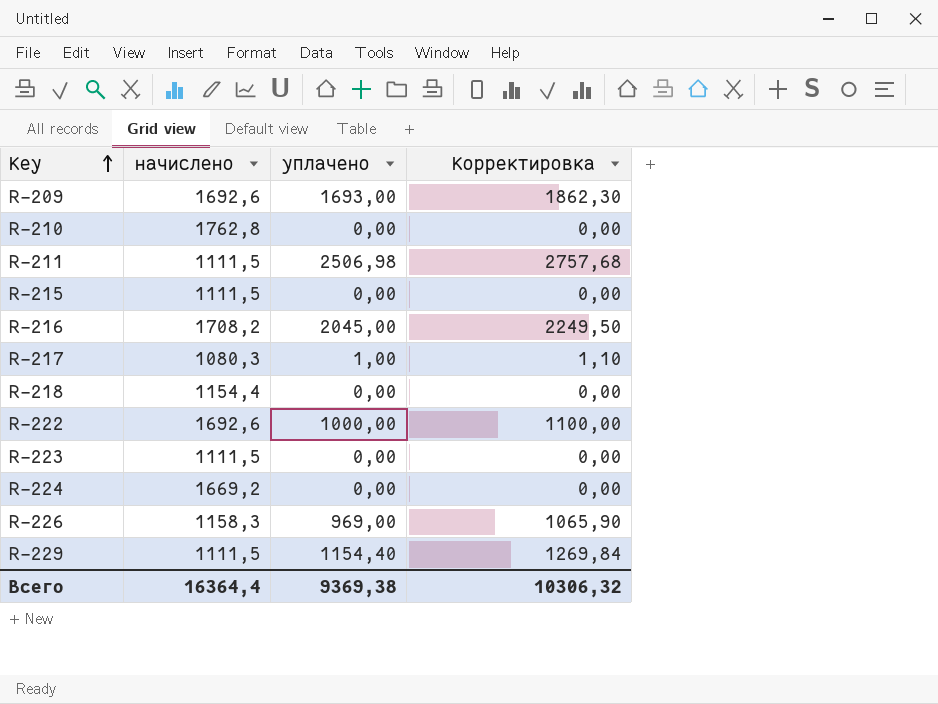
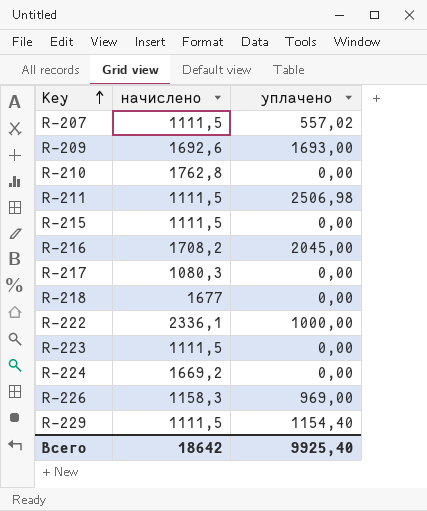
column Корректировка | formula: [уплачено] * 1,1 -> none
row R-207: none -> 1111,5 | 557,02
R-217 | уплачено: 1,00 -> 0,00
R-218 | начислено: 1154,4 -> 1677
R-222 | начислено: 1692,6 -> 2336,1
Всего | начислено: 16364,4 -> 18642
Всего | уплачено: 9369,38 -> 9925,40

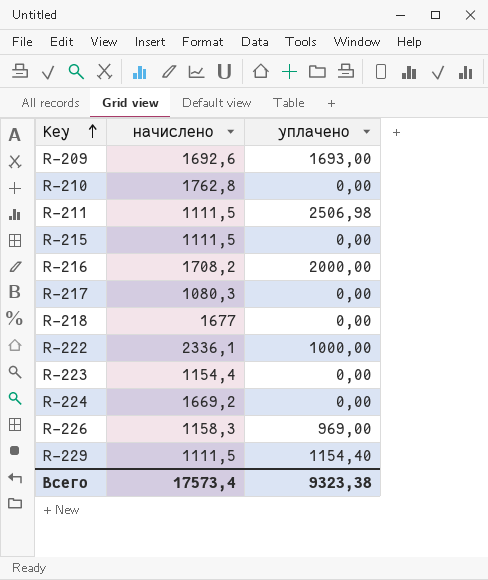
row R-207: 1111,5 | 557,02 -> none
R-216 | уплачено: 2045,00 -> 2000,00
R-223 | начислено: 1111,5 -> 1154,4
Всего | начислено: 18642 -> 17573,4
Всего | уплачено: 9925,40 -> 9323,38

